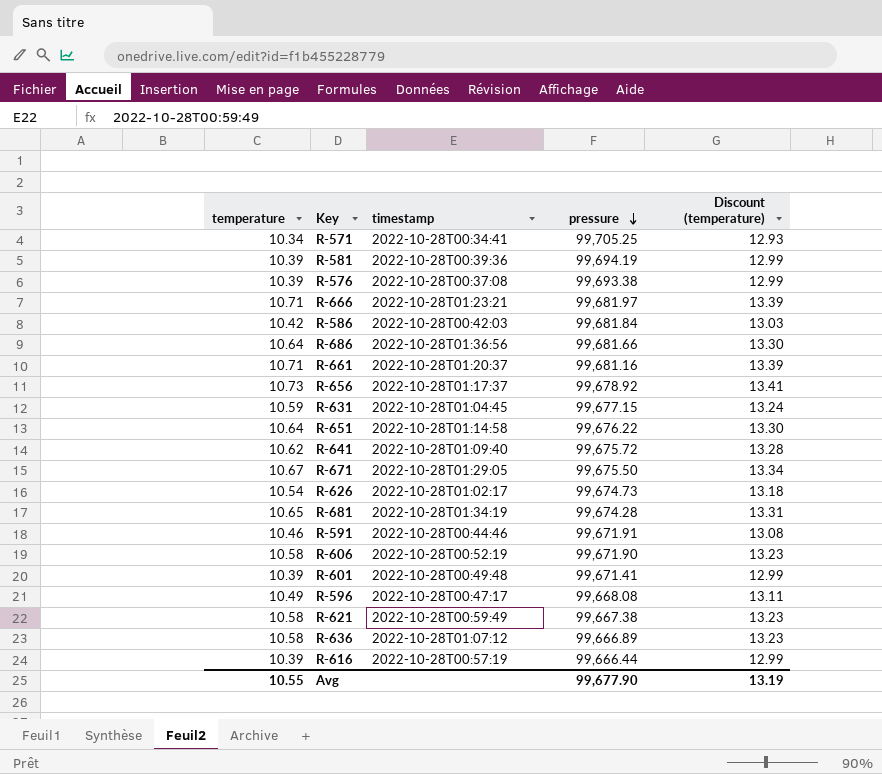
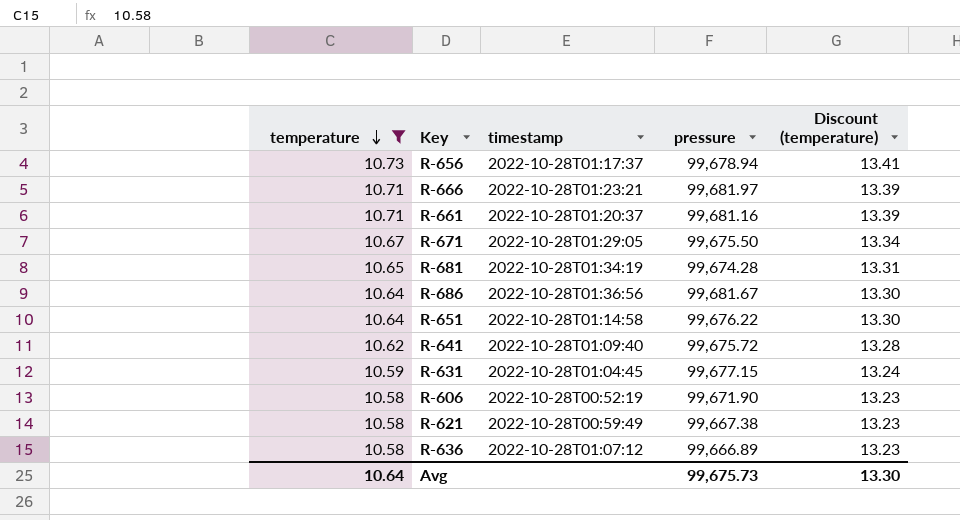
filter: none -> temperature >= 10.58
row order: pressure descending -> temperature descending
R-656 | pressure: 99,678.92 -> 99,678.94
R-686 | pressure: 99,681.66 -> 99,681.67
Avg | temperature: 10.55 -> 10.64
Avg | pressure: 99,677.90 -> 99,675.73
Avg | Discount (temperature): 13.19 -> 13.30

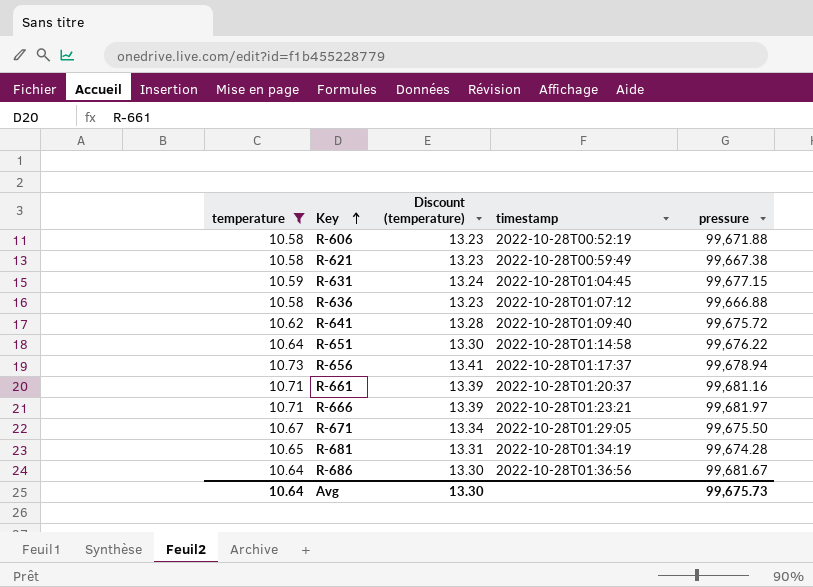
row order: temperature descending -> Key ascending
column Discount (temperature) | position: 5 -> 3
R-606 | pressure: 99,671.90 -> 99,671.88
R-636 | pressure: 99,666.89 -> 99,666.88

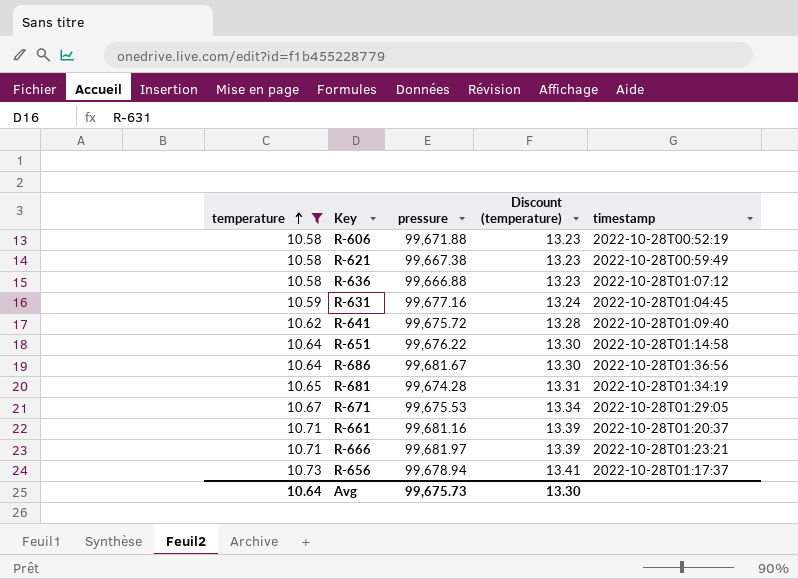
row order: Key ascending -> temperature ascending
column pressure | position: 5 -> 3
R-631 | pressure: 99,677.15 -> 99,677.16
R-671 | pressure: 99,675.50 -> 99,675.53

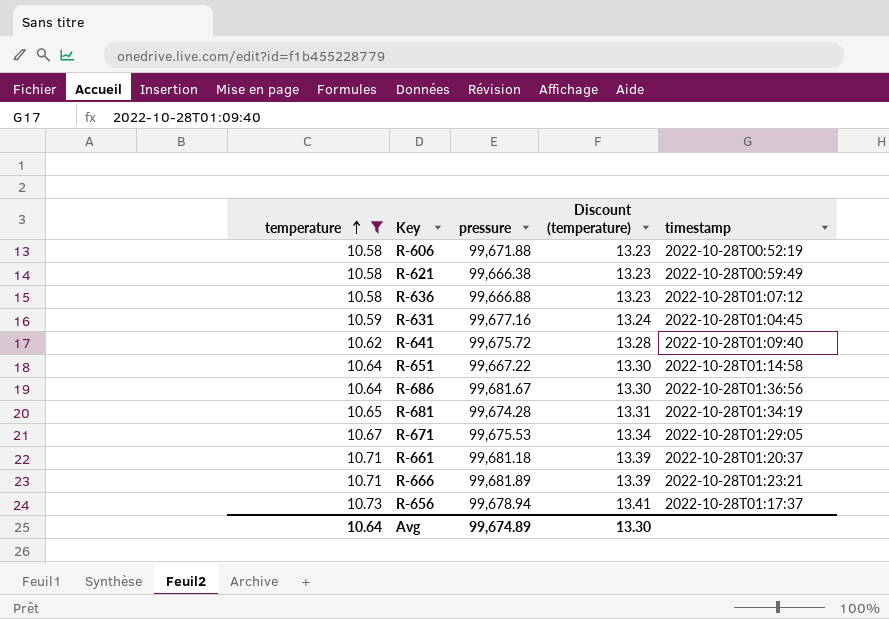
R-621 | pressure: 99,667.38 -> 99,666.38
R-651 | pressure: 99,676.22 -> 99,667.22
R-661 | pressure: 99,681.16 -> 99,681.18
R-666 | pressure: 99,681.97 -> 99,681.89
Avg | pressure: 99,675.73 -> 99,674.89

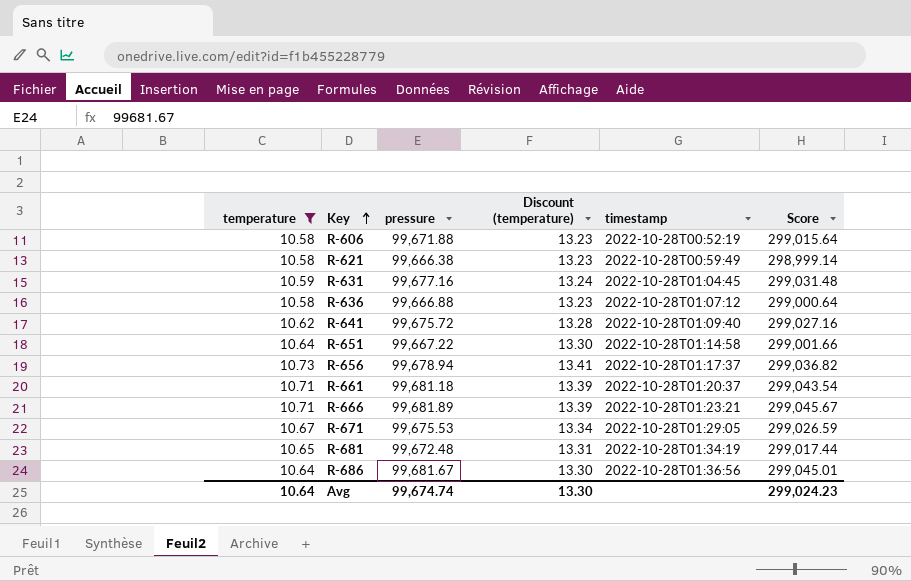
row order: temperature ascending -> Key ascending
column Score | formula: none -> [pressure] * 3
R-681 | pressure: 99,674.28 -> 99,672.48
Avg | pressure: 99,674.89 -> 99,674.74

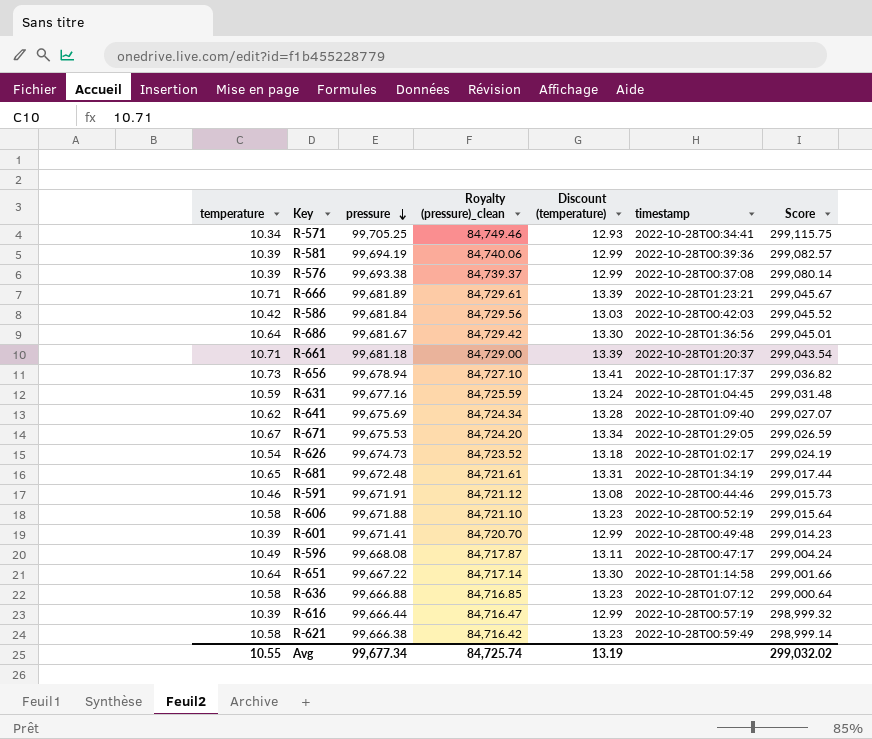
filter: temperature >= 10.58 -> none
row order: Key ascending -> pressure descending
column Royalty (pressure)_clean | formula: none -> [pressure] * 0.85
R-641 | pressure: 99,675.72 -> 99,675.69
R-641 | Score: 299,027.16 -> 299,027.07
Avg | temperature: 10.64 -> 10.55
Avg | pressure: 99,674.74 -> 99,677.34
Avg | Discount (temperature): 13.30 -> 13.19
Avg | Score: 299,024.23 -> 299,032.02

